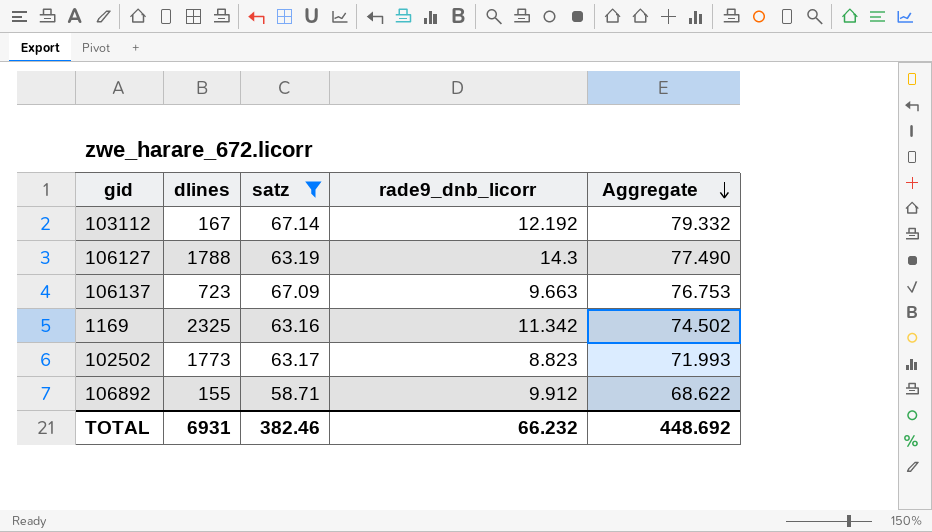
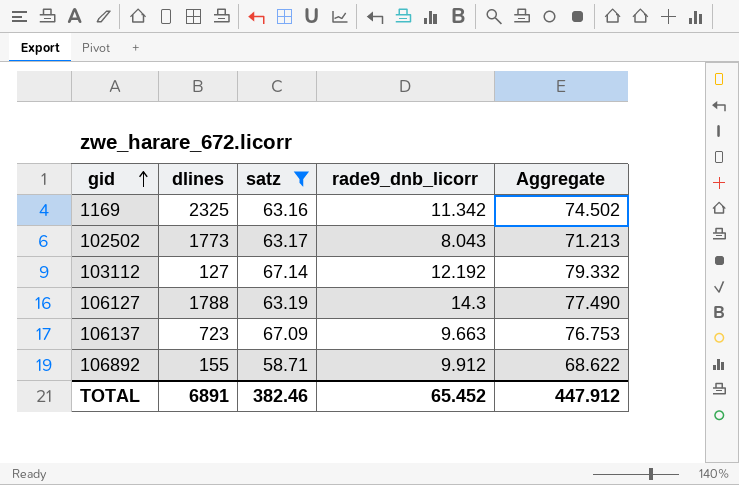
row order: Aggregate descending -> gid ascending
102502 | rade9_dnb_licorr: 8.823 -> 8.043
102502 | Aggregate: 71.993 -> 71.213
103112 | dlines: 167 -> 127
TOTAL | dlines: 6931 -> 6891
TOTAL | rade9_dnb_licorr: 66.232 -> 65.452
TOTAL | Aggregate: 448.692 -> 447.912

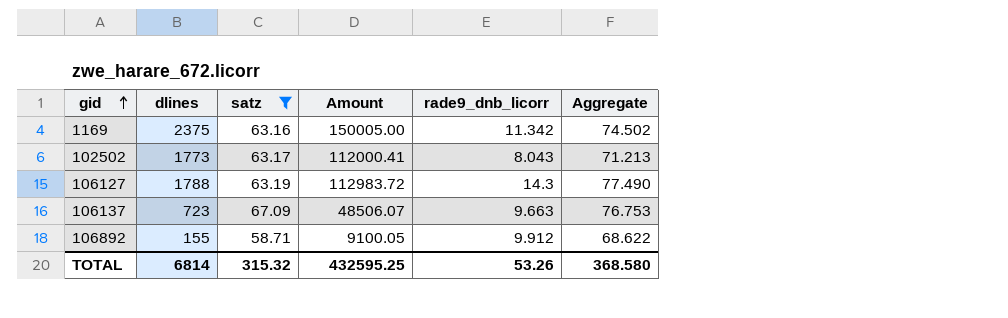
column Amount | formula: none -> [dlines] * [satz]
row 103112: 127 | 67.14 | 12.192 | 79.332 -> none
1169 | dlines: 2325 -> 2375
TOTAL | dlines: 6891 -> 6814
TOTAL | satz: 382.46 -> 315.32
TOTAL | rade9_dnb_licorr: 65.452 -> 53.26
TOTAL | Aggregate: 447.912 -> 368.580

